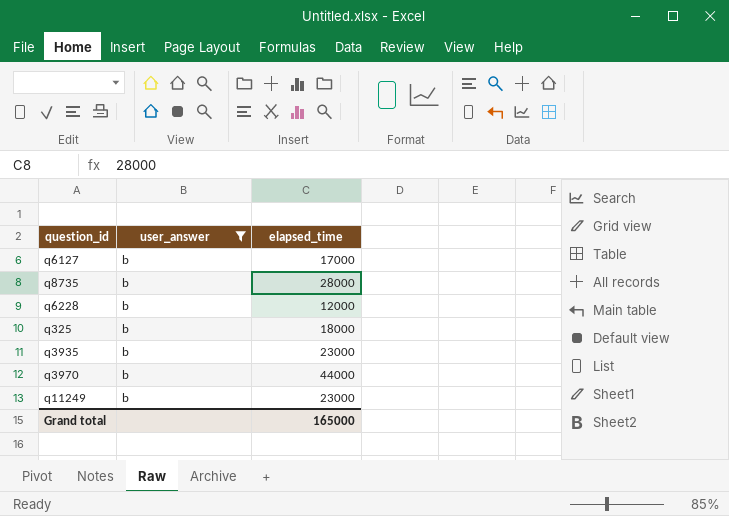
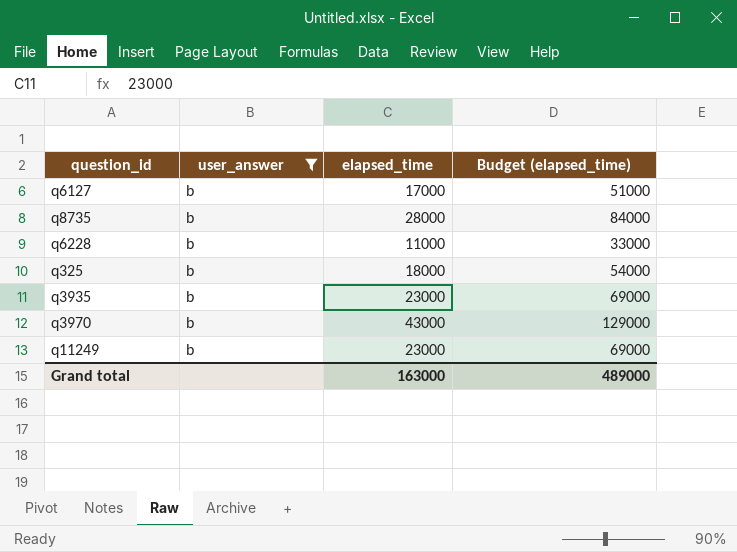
column Budget (elapsed_time) | formula: none -> [elapsed_time] * 3
q6228 | elapsed_time: 12000 -> 11000
q3970 | elapsed_time: 44000 -> 43000
Grand total | elapsed_time: 165000 -> 163000

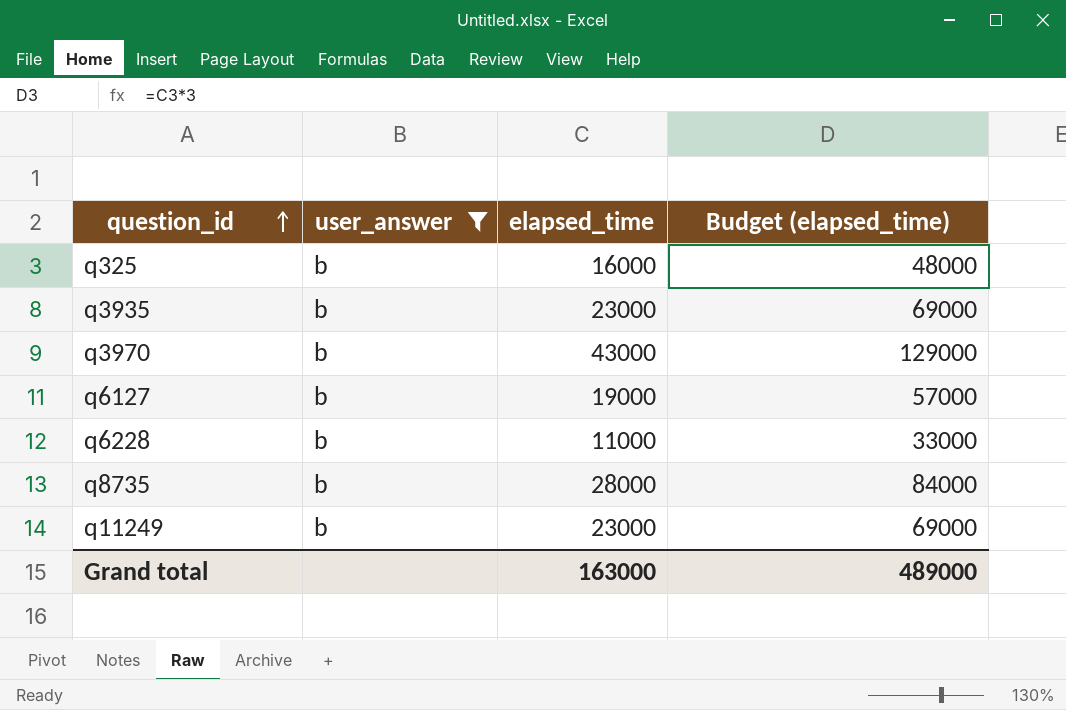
row order: none -> question_id ascending
q325 | elapsed_time: 18000 -> 16000
q325 | Budget (elapsed_time): 54000 -> 48000
q6127 | elapsed_time: 17000 -> 19000
q6127 | Budget (elapsed_time): 51000 -> 57000

